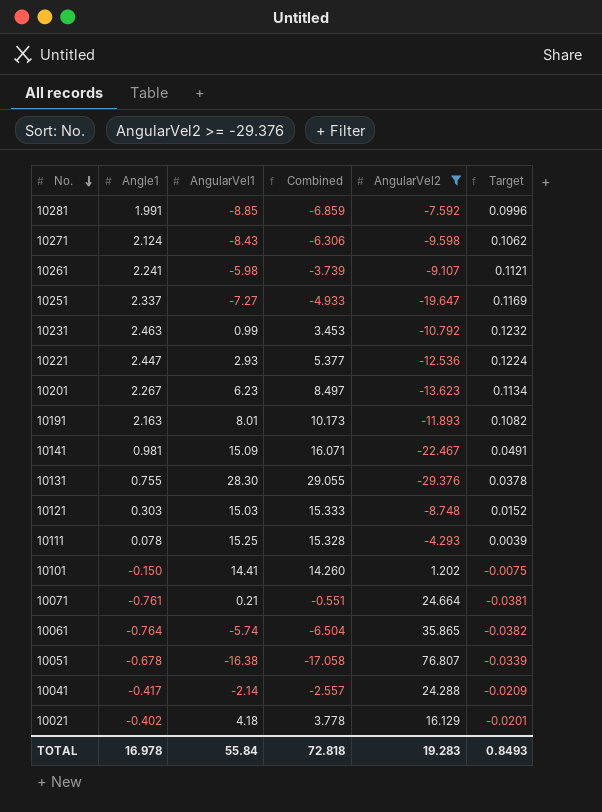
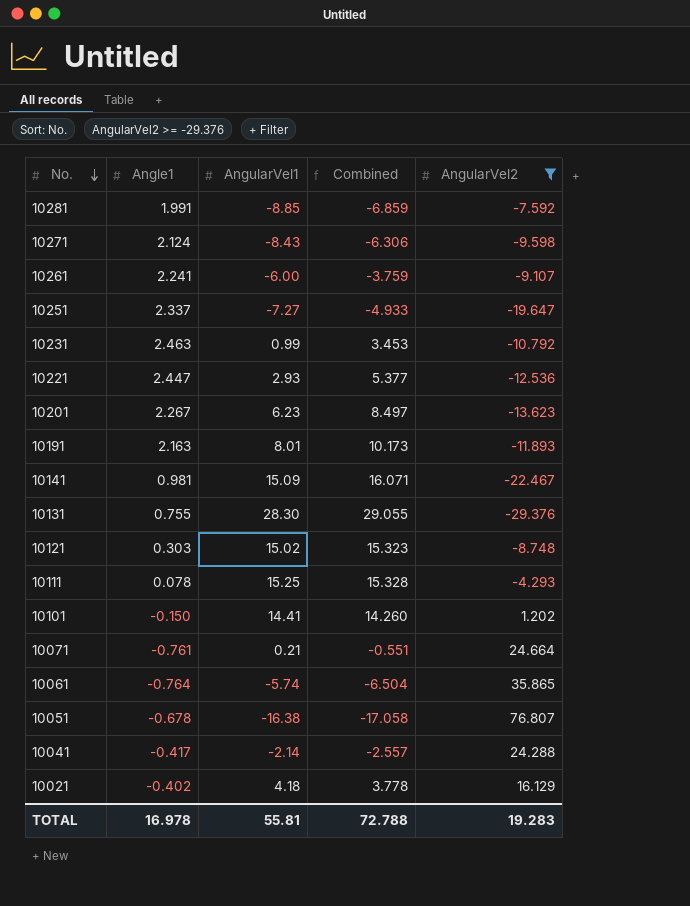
column Target | formula: [Angle1] * 0.05 -> none
10261 | AngularVel1: -5.98 -> -6.00
10261 | Combined: -3.739 -> -3.759
10121 | AngularVel1: 15.03 -> 15.02
10121 | Combined: 15.333 -> 15.323
TOTAL | AngularVel1: 55.84 -> 55.81
TOTAL | Combined: 72.818 -> 72.788

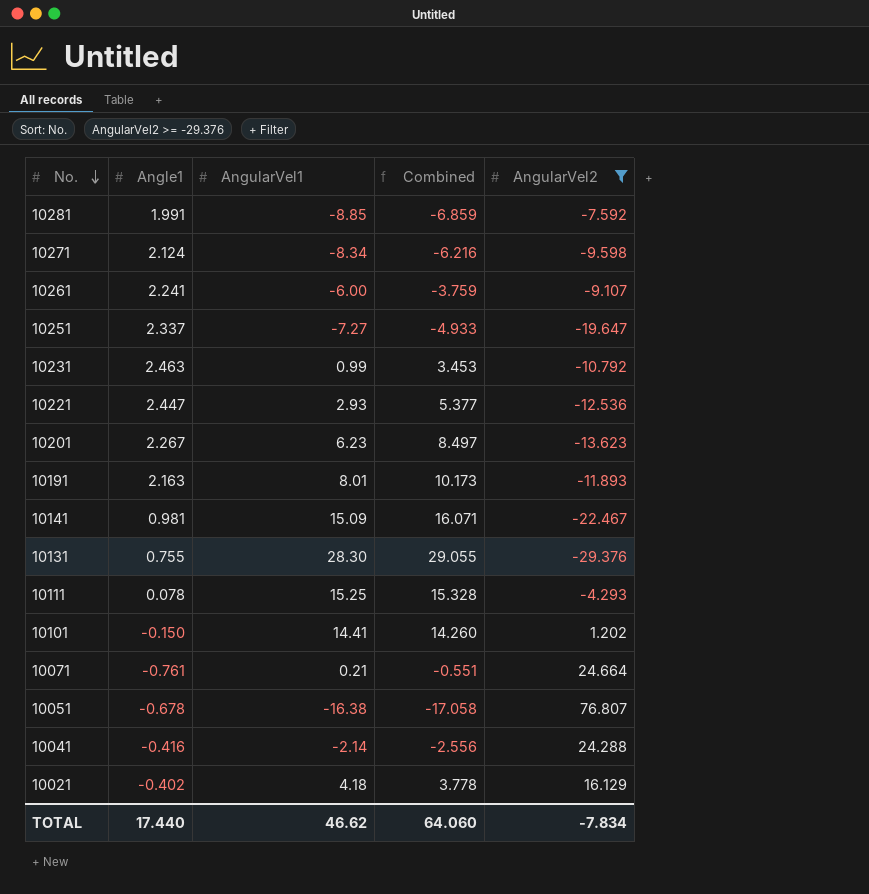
row 10121: 0.303 | 15.02 | 15.323 | -8.748 -> none
row 10061: -0.764 | -5.74 | -6.504 | 35.865 -> none
10271 | AngularVel1: -8.43 -> -8.34
10271 | Combined: -6.306 -> -6.216
10041 | Angle1: -0.417 -> -0.416
10041 | Combined: -2.557 -> -2.556
TOTAL | Angle1: 16.978 -> 17.440
TOTAL | AngularVel1: 55.81 -> 46.62
TOTAL | Combined: 72.788 -> 64.060
TOTAL | AngularVel2: 19.283 -> -7.834

